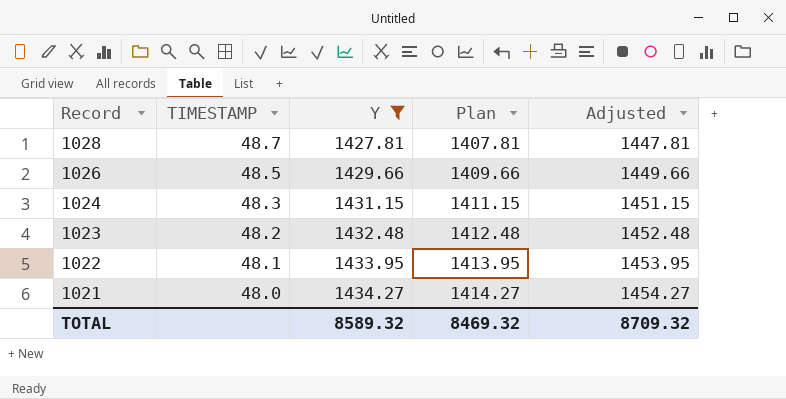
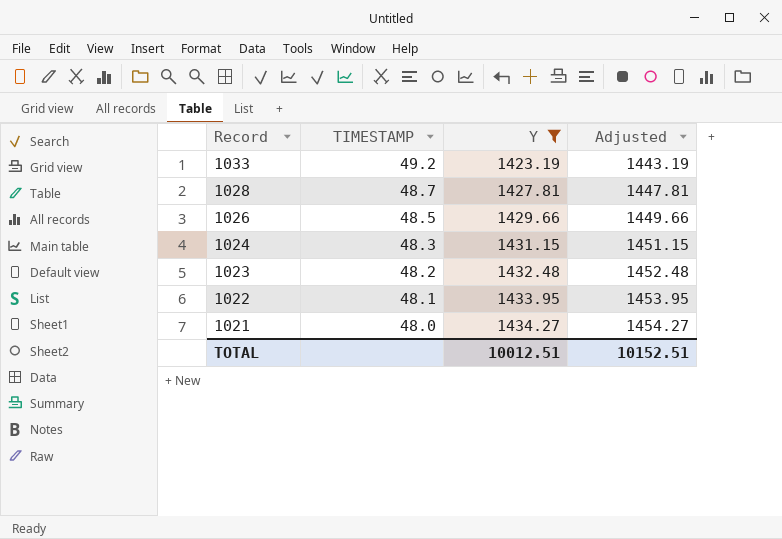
column Plan | formula: [Y] - 20 -> none
row 1033: none -> 49.2 | 1423.19 | 1443.19
TOTAL | Y: 8589.32 -> 10012.51
TOTAL | Adjusted: 8709.32 -> 10152.51

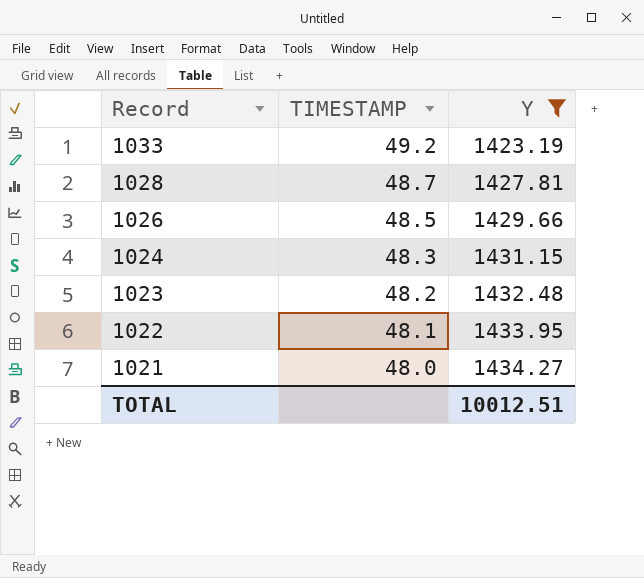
column Adjusted | formula: [Y] + 20 -> none

